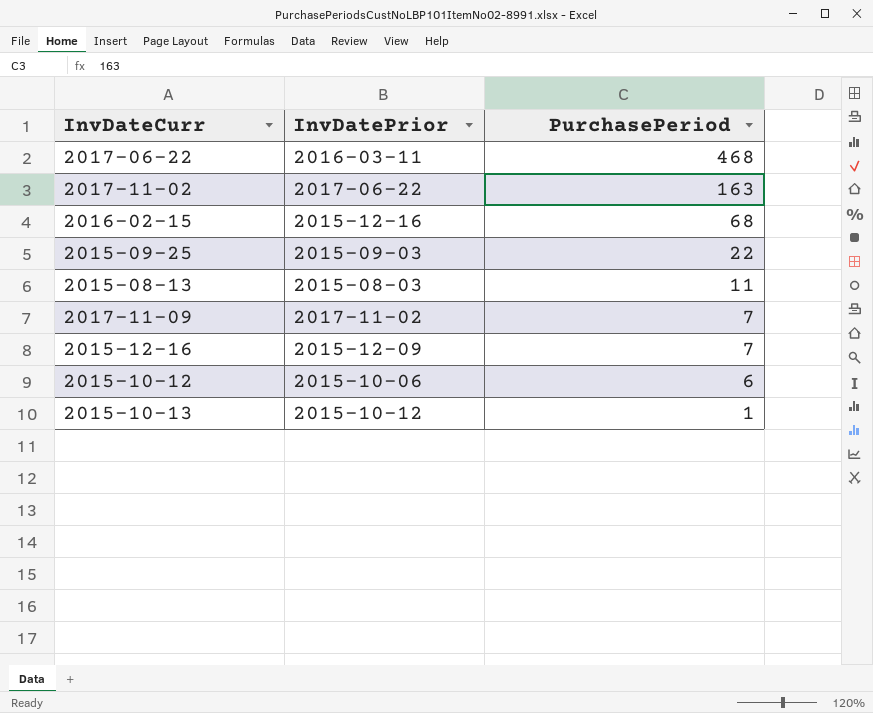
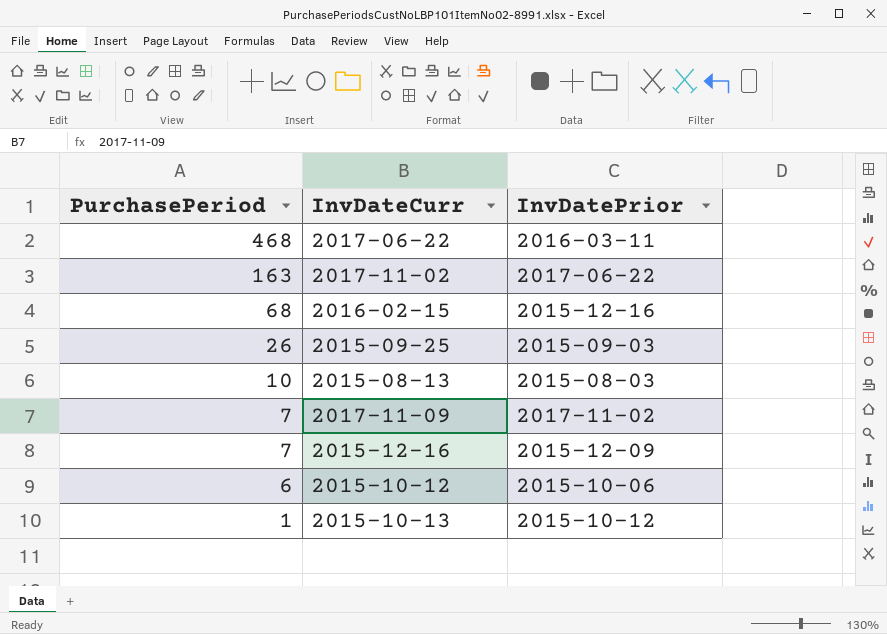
column PurchasePeriod | position: 3 -> 1
2015-09-25 | PurchasePeriod: 22 -> 26
2015-08-13 | PurchasePeriod: 11 -> 10

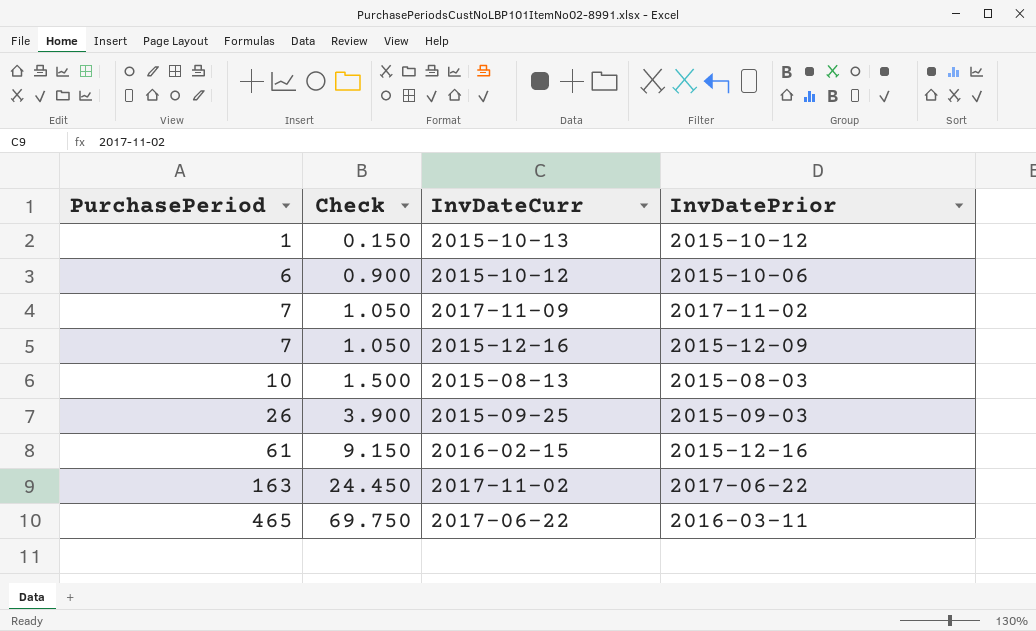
row order: PurchasePeriod descending -> PurchasePeriod ascending
column Check | formula: none -> [PurchasePeriod] * 0.15
2016-02-15 | PurchasePeriod: 68 -> 61
2017-06-22 | PurchasePeriod: 468 -> 465

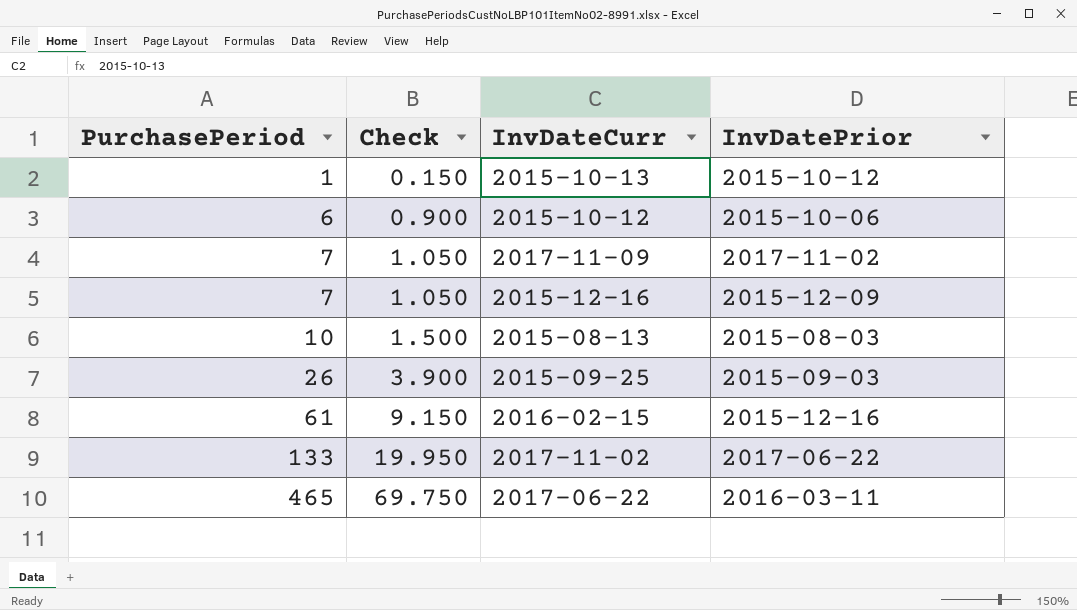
2017-11-02 | PurchasePeriod: 163 -> 133
2017-11-02 | Check: 24.450 -> 19.950

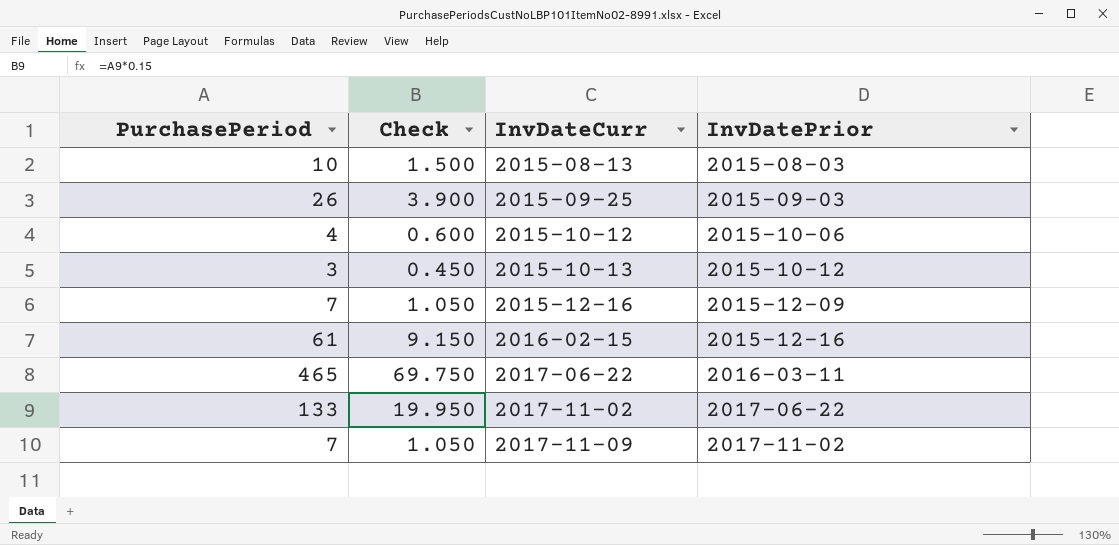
row order: PurchasePeriod ascending -> InvDateCurr ascending
2015-10-12 | PurchasePeriod: 6 -> 4
2015-10-12 | Check: 0.900 -> 0.600
2015-10-13 | PurchasePeriod: 1 -> 3
2015-10-13 | Check: 0.150 -> 0.450

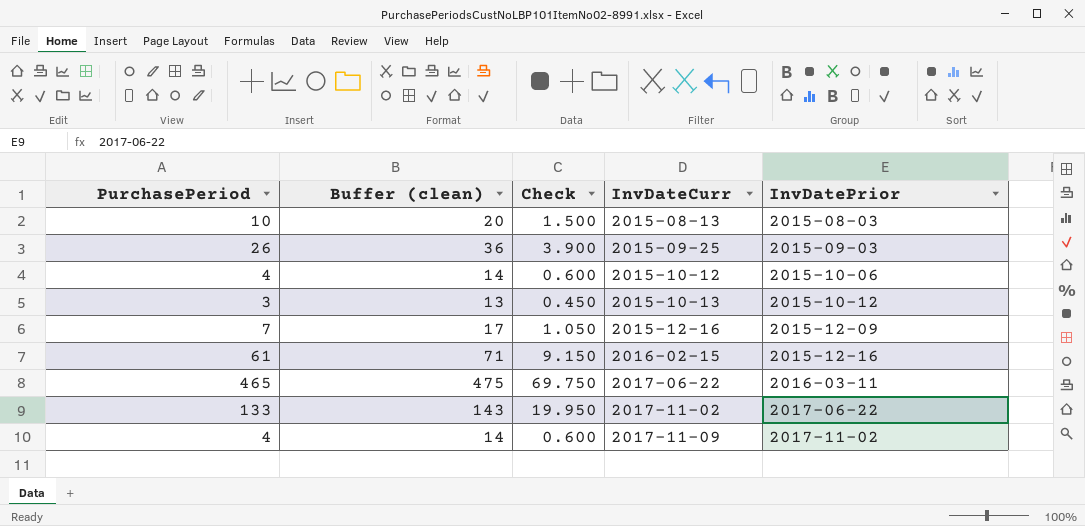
column Buffer (clean) | formula: none -> [PurchasePeriod] + 10
2017-11-09 | PurchasePeriod: 7 -> 4
2017-11-09 | Check: 1.050 -> 0.600

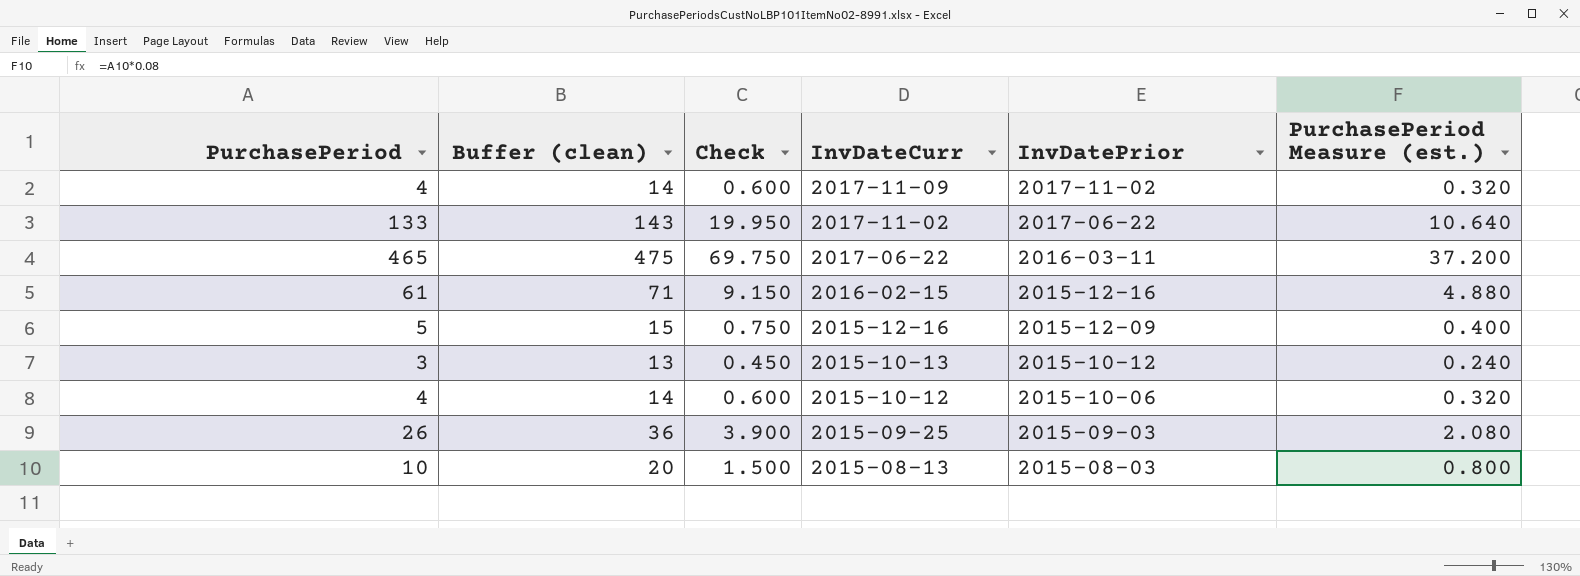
row order: InvDateCurr ascending -> InvDateCurr descending
column PurchasePeriod Measure (est.) | formula: none -> [PurchasePeriod] * 0.08
2015-12-16 | PurchasePeriod: 7 -> 5
2015-12-16 | Buffer (clean): 17 -> 15
2015-12-16 | Check: 1.050 -> 0.750

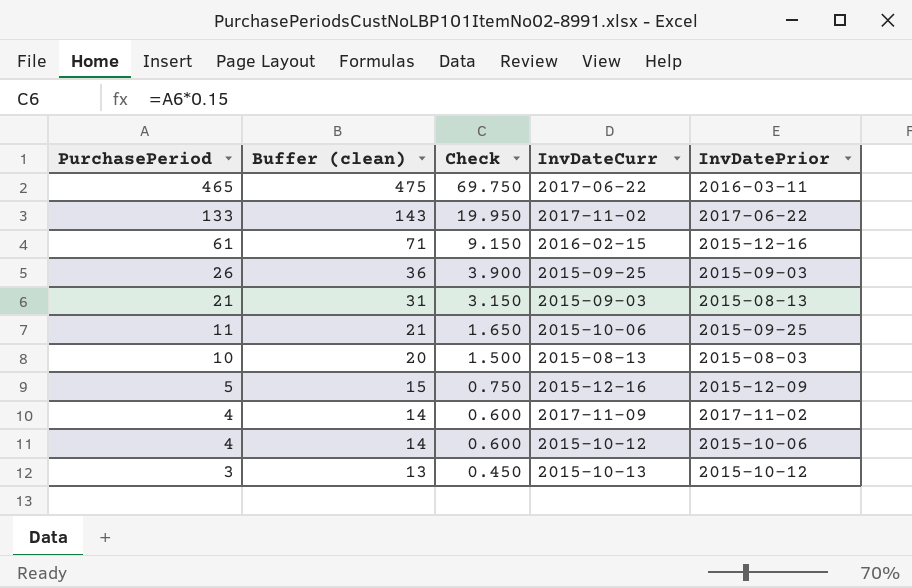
row order: InvDateCurr descending -> PurchasePeriod descending
column PurchasePeriod Measure (est.) | formula: [PurchasePeriod] * 0.08 -> none
row 2015-09-03: none -> 21 | 31 | 3.150 | 2015-08-13
row 2015-10-06: none -> 11 | 21 | 1.650 | 2015-09-25

